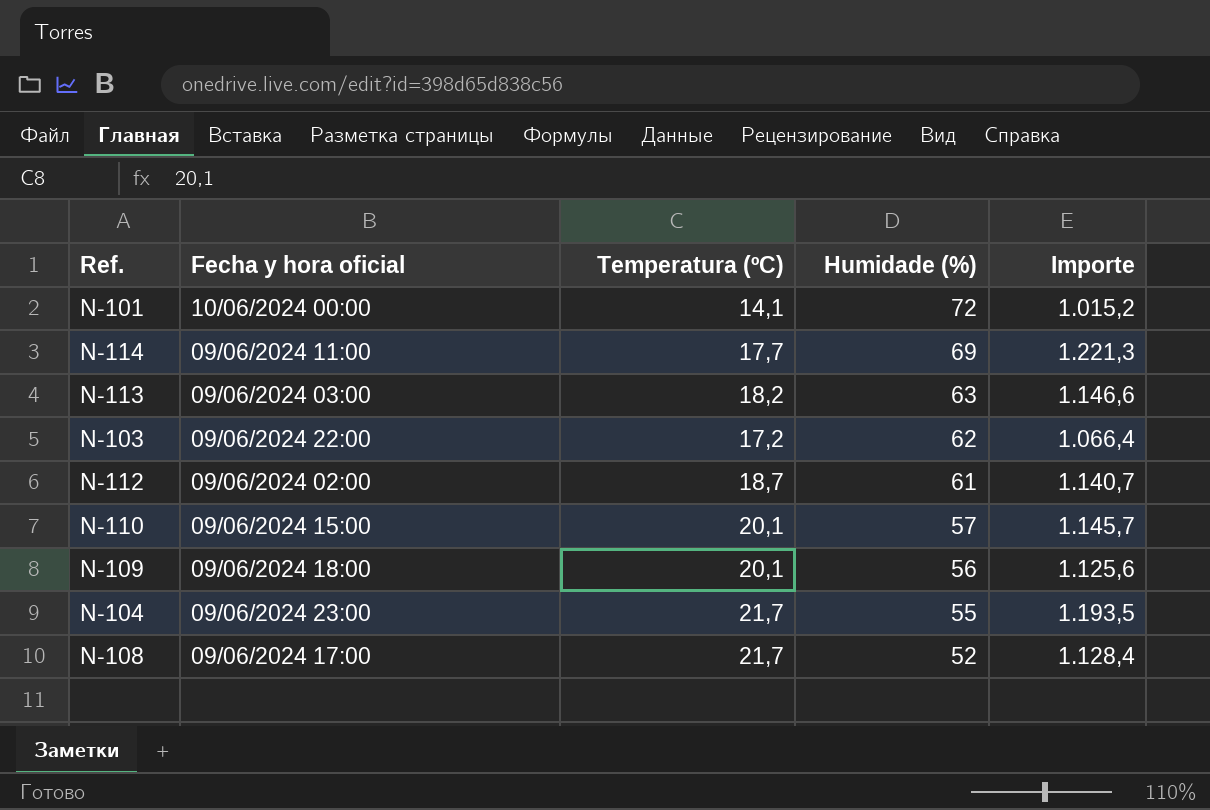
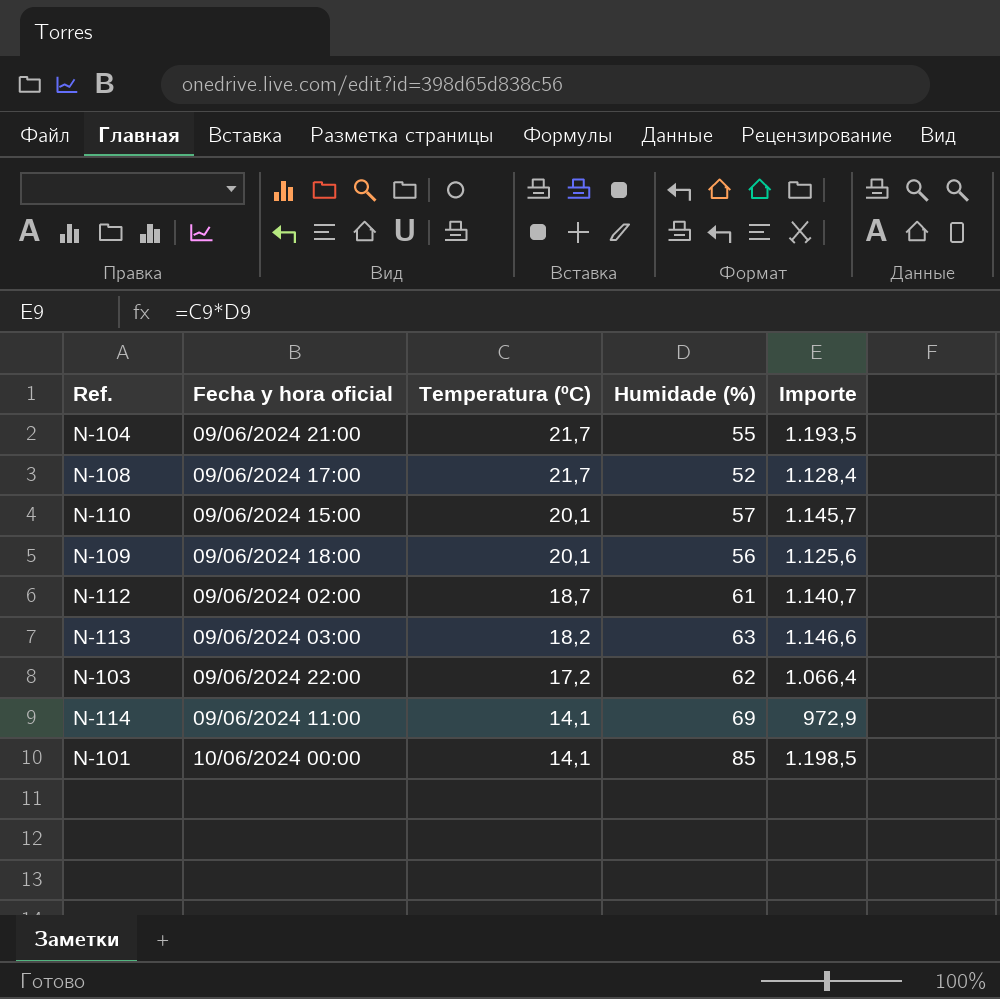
row order: Humidade (%) descending -> Temperatura (ºC) descending
N-104 | Fecha y hora oficial: 09/06/2024 23:00 -> 09/06/2024 21:00
N-114 | Temperatura (ºC): 17,7 -> 14,1
N-114 | Importe: 1.221,3 -> 972,9
N-101 | Humidade (%): 72 -> 85
N-101 | Importe: 1.015,2 -> 1.198,5

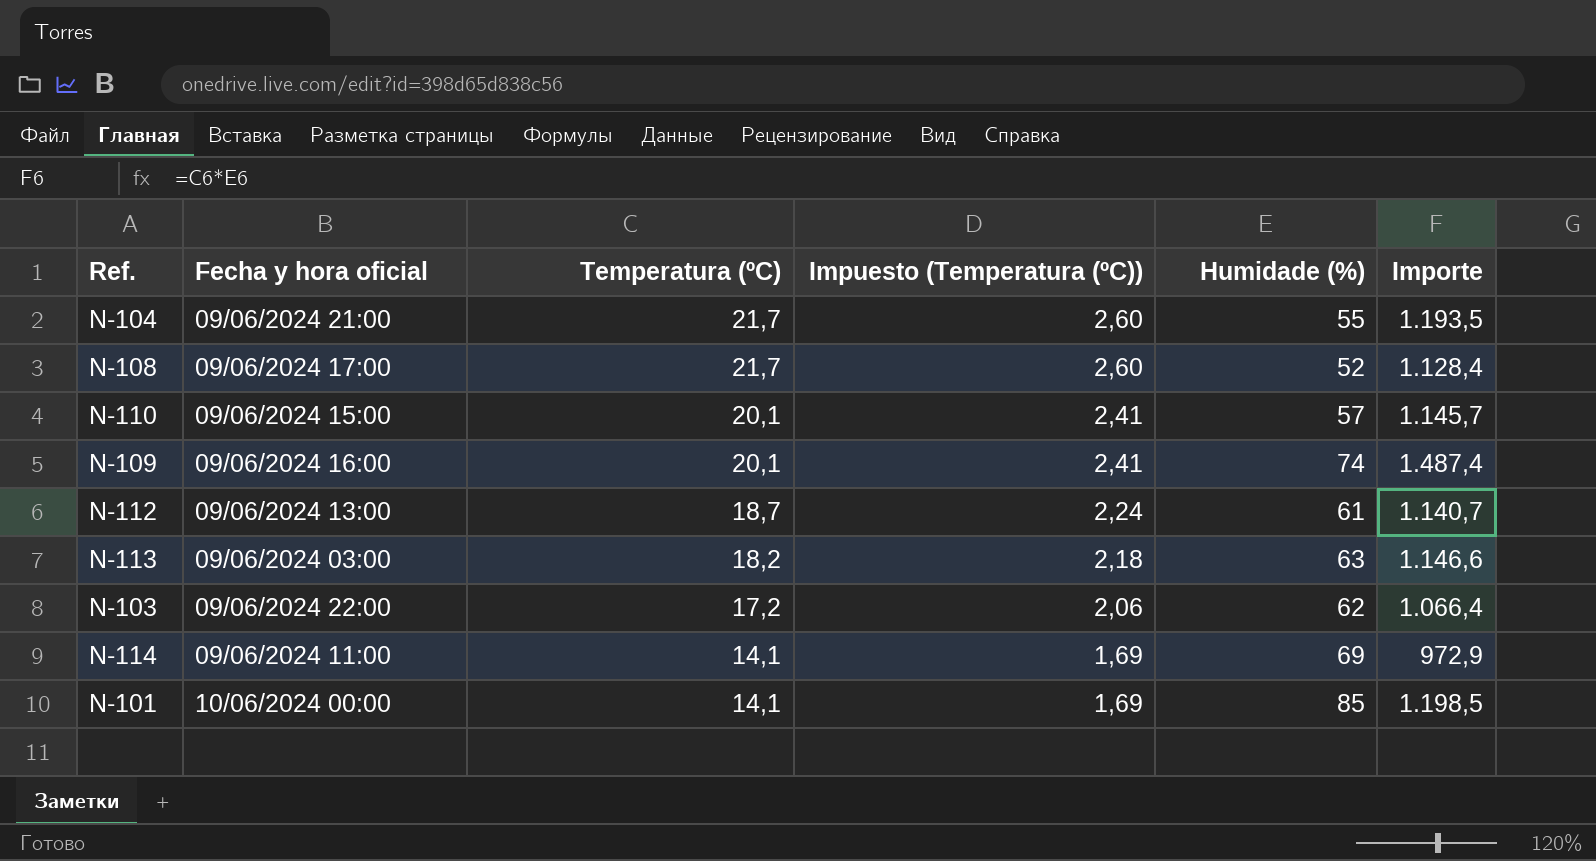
column Impuesto (Temperatura (ºC)) | formula: none -> [Temperatura (ºC)] * 0,12
N-109 | Fecha y hora oficial: 09/06/2024 18:00 -> 09/06/2024 16:00
N-109 | Humidade (%): 56 -> 74
N-109 | Importe: 1.125,6 -> 1.487,4
N-112 | Fecha y hora oficial: 09/06/2024 02:00 -> 09/06/2024 13:00

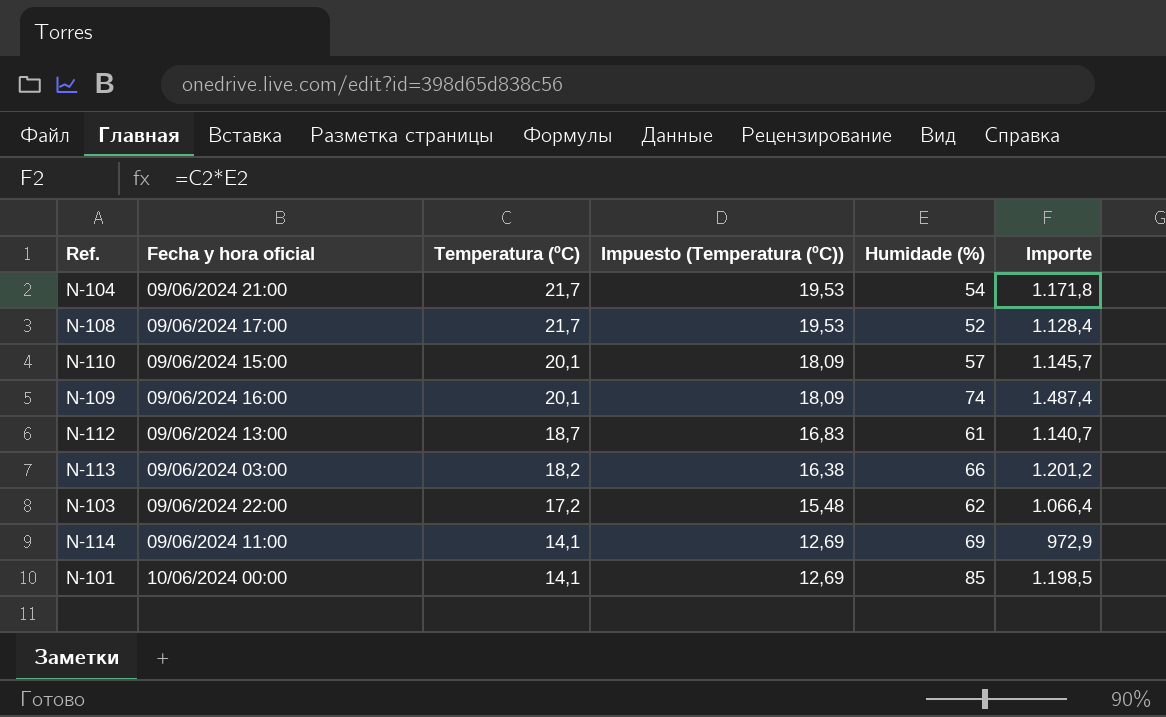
column Impuesto (Temperatura (ºC)) | formula: [Temperatura (ºC)] * 0,12 -> [Temperatura (ºC)] * 0,9
N-104 | Humidade (%): 55 -> 54
N-104 | Importe: 1.193,5 -> 1.171,8
N-113 | Humidade (%): 63 -> 66
N-113 | Importe: 1.146,6 -> 1.201,2

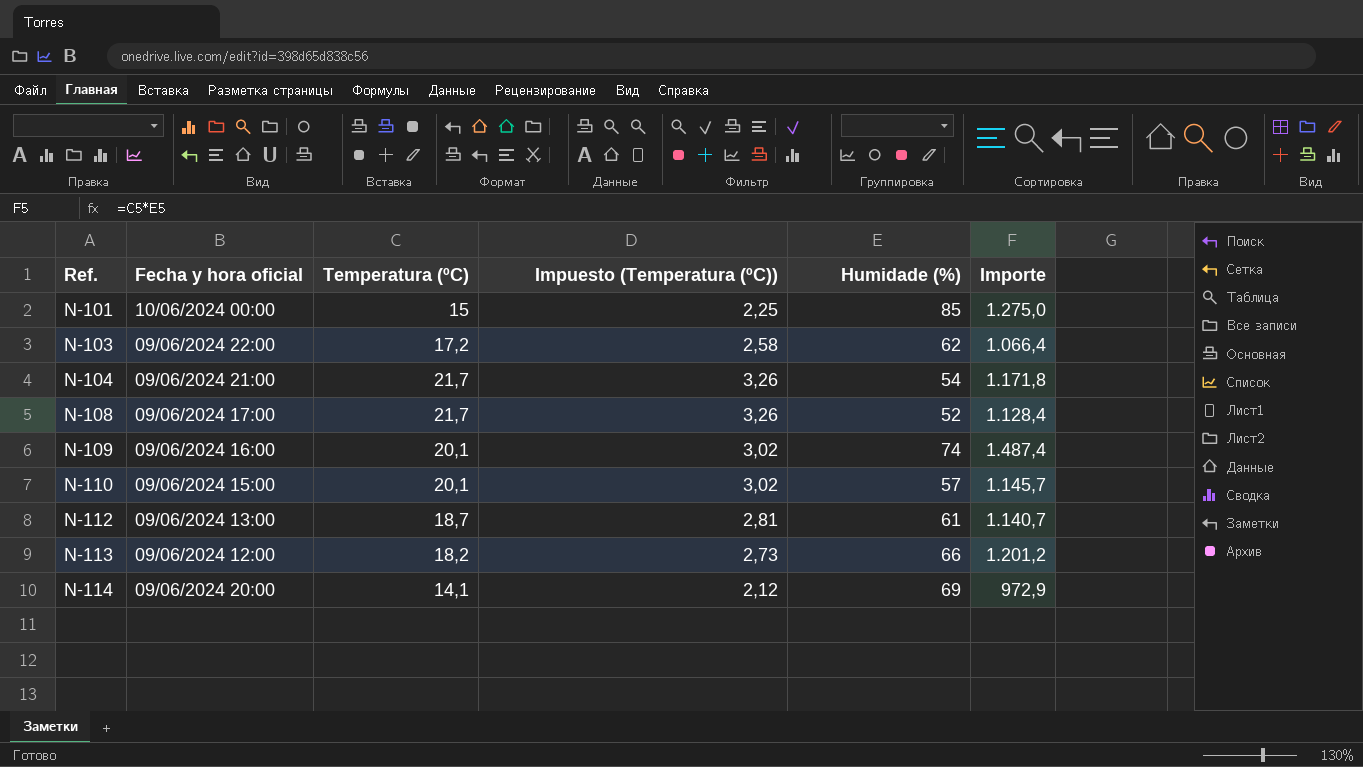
row order: Temperatura (ºC) descending -> Ref. ascending
column Impuesto (Temperatura (ºC)) | formula: [Temperatura (ºC)] * 0,9 -> [Temperatura (ºC)] * 0,15
N-101 | Temperatura (ºC): 14,1 -> 15
N-101 | Importe: 1.198,5 -> 1.275,0
N-113 | Fecha y hora oficial: 09/06/2024 03:00 -> 09/06/2024 12:00
N-114 | Fecha y hora oficial: 09/06/2024 11:00 -> 09/06/2024 20:00

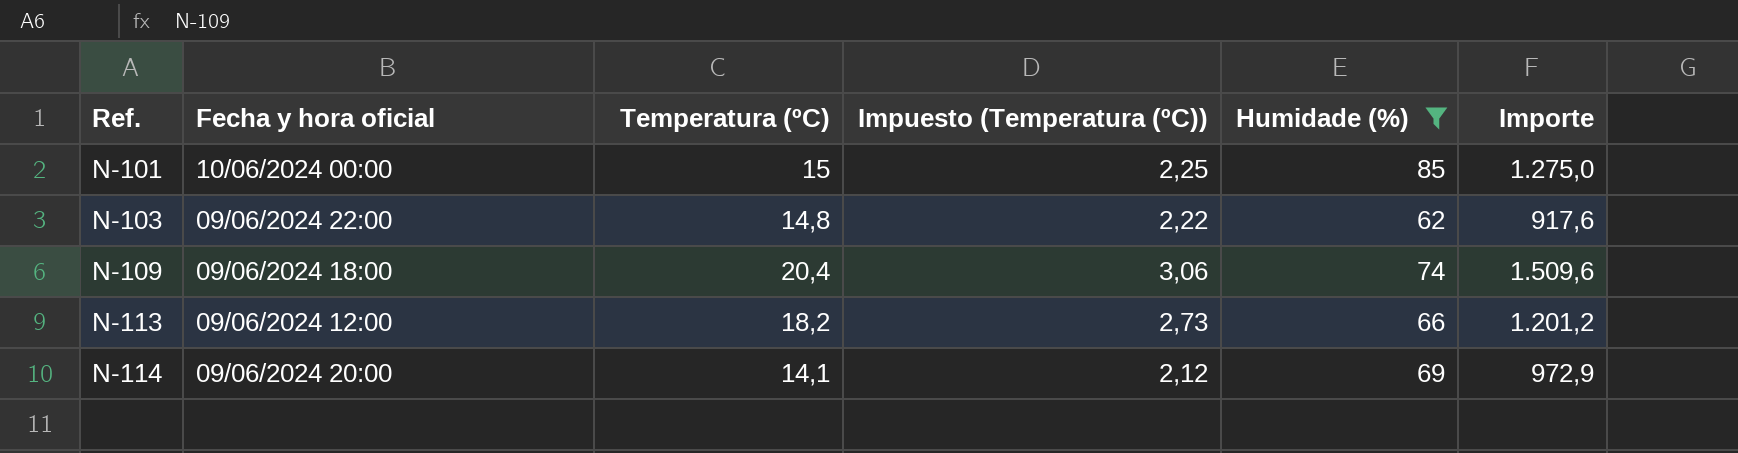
filter: none -> Humidade (%) >= 62
N-103 | Temperatura (ºC): 17,2 -> 14,8
N-103 | Impuesto (Temperatura (ºC)): 2,58 -> 2,22
N-103 | Importe: 1.066,4 -> 917,6
N-109 | Fecha y hora oficial: 09/06/2024 16:00 -> 09/06/2024 18:00
N-109 | Temperatura (ºC): 20,1 -> 20,4
N-109 | Impuesto (Temperatura (ºC)): 3,02 -> 3,06
N-109 | Importe: 1.487,4 -> 1.509,6

